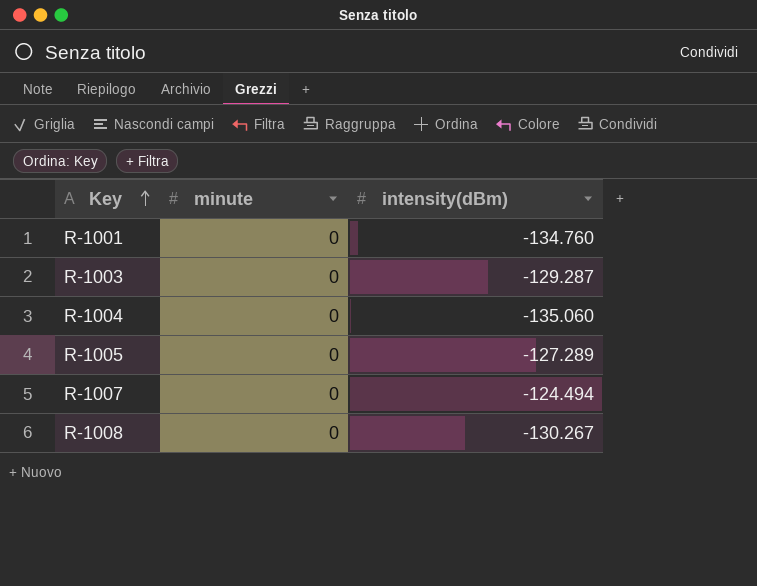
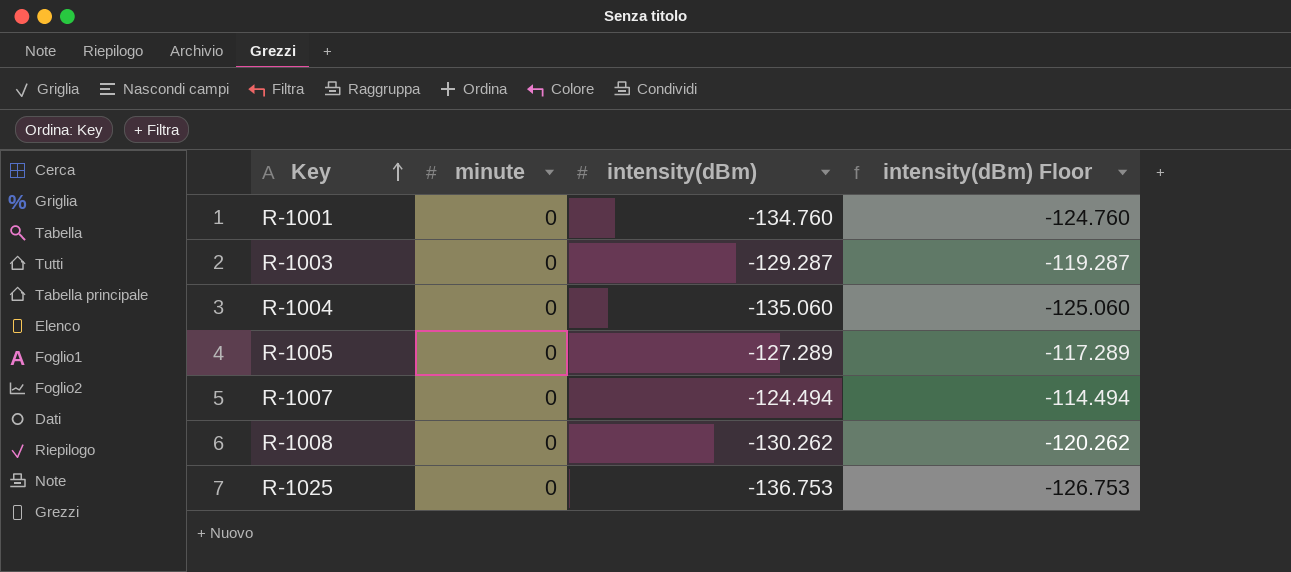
column intensity(dBm) Floor | formula: none -> [intensity(dBm)] + 10
R-1008 | intensity(dBm): -130.267 -> -130.262
row R-1025: none -> 0 | -136.753 | -126.753

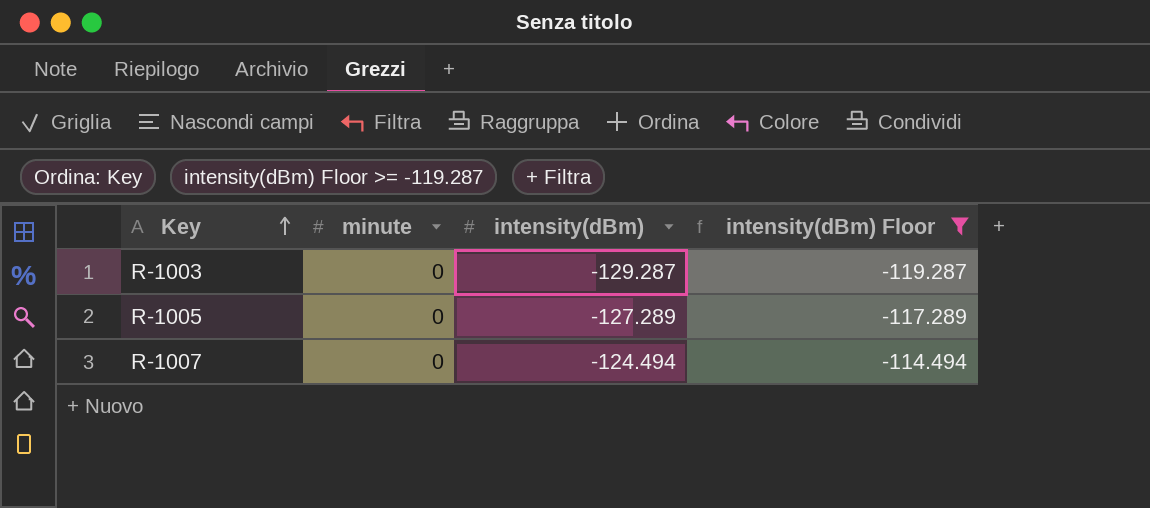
filter: none -> intensity(dBm) Floor >= -119.287

